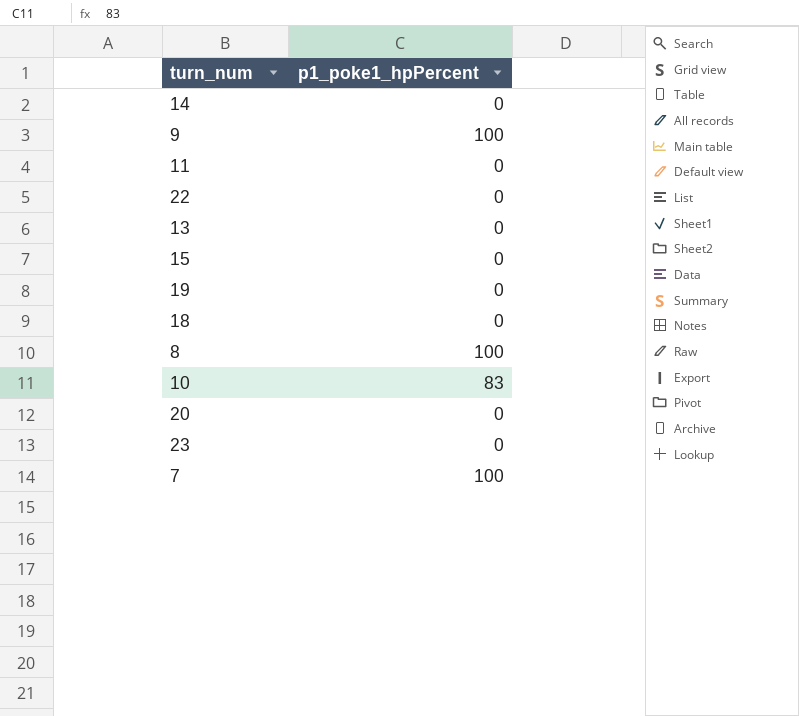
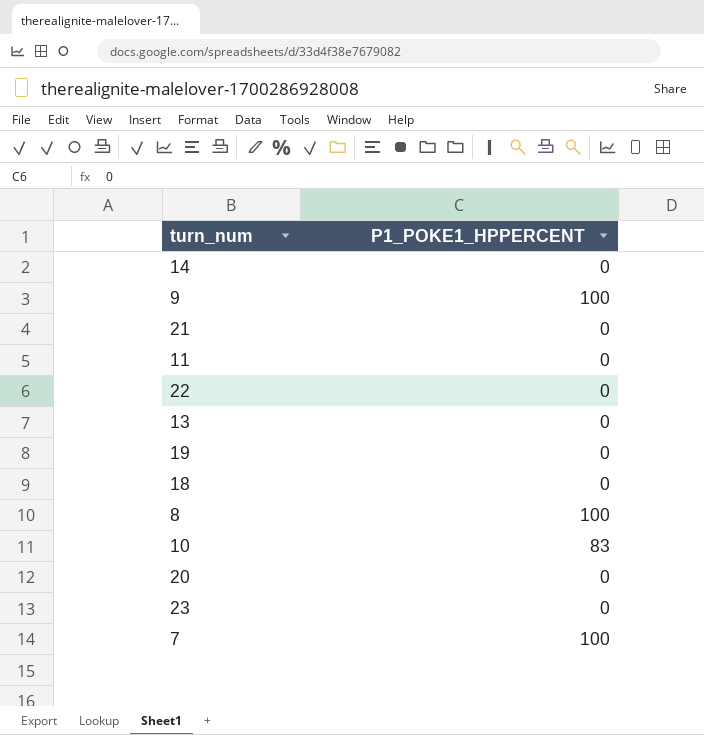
column name: p1_poke1_hpPercent -> P1_POKE1_HPPERCENT
row 15: 0 -> none
row 21: none -> 0

